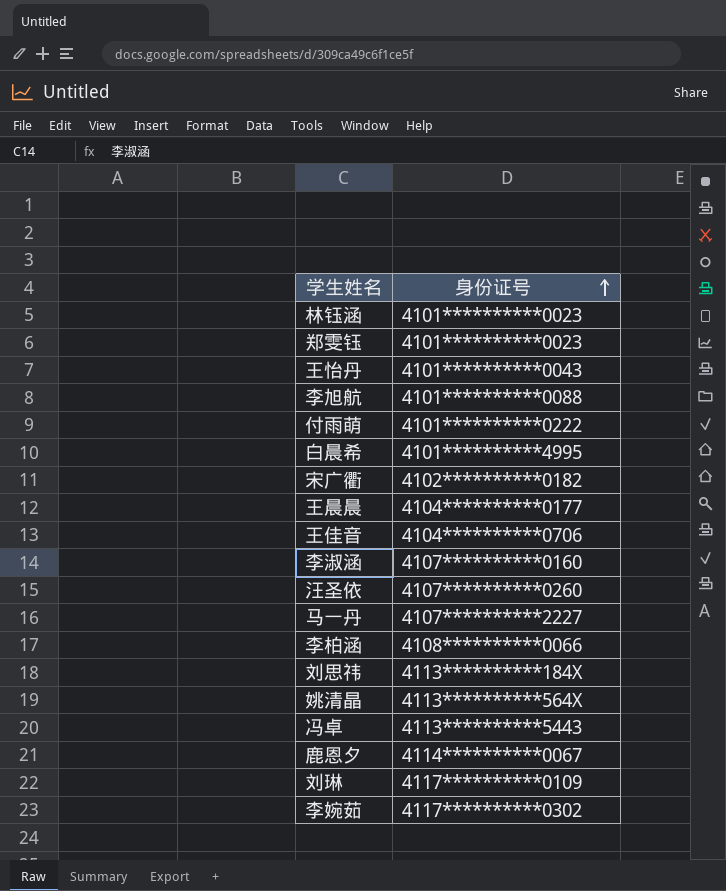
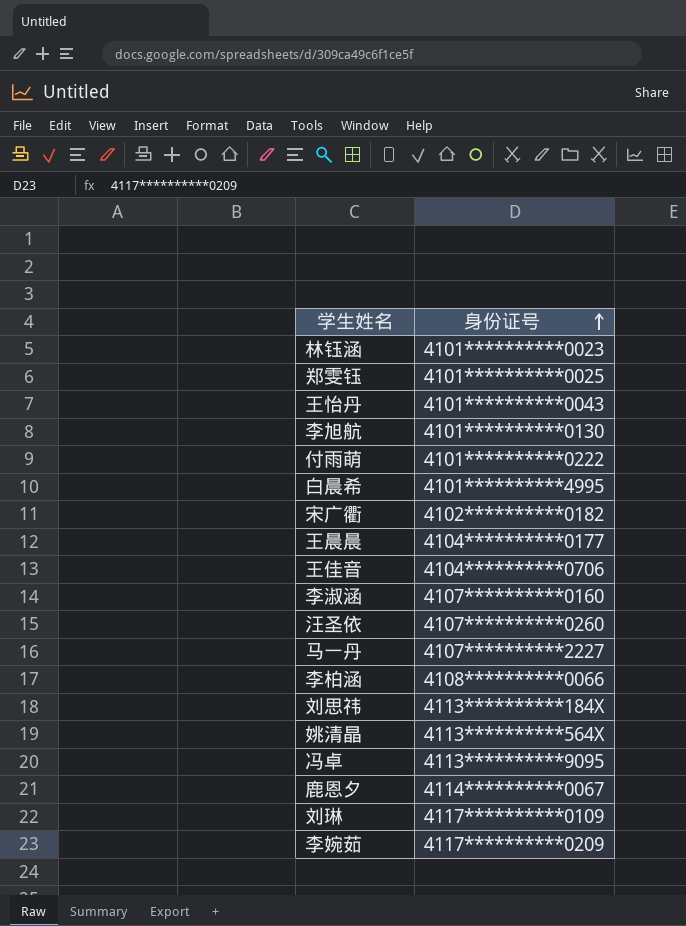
郑雯钰 | 身份证号: 4101**********0023 -> 4101**********0025
李旭航 | 身份证号: 4101**********0088 -> 4101**********0130
冯卓 | 身份证号: 4113**********5443 -> 4113**********9095
李婉茹 | 身份证号: 4117**********0302 -> 4117**********0209

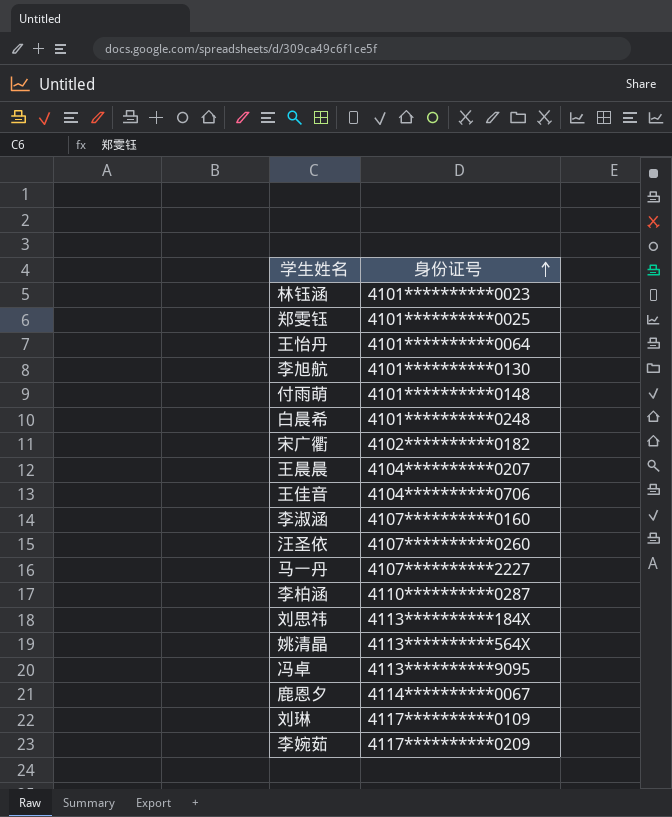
王怡丹 | 身份证号: 4101**********0043 -> 4101**********0064
付雨萌 | 身份证号: 4101**********0222 -> 4101**********0148
白晨希 | 身份证号: 4101**********4995 -> 4101**********0248
王晨晨 | 身份证号: 4104**********0177 -> 4104**********0207
李柏涵 | 身份证号: 4108**********0066 -> 4110**********0287

